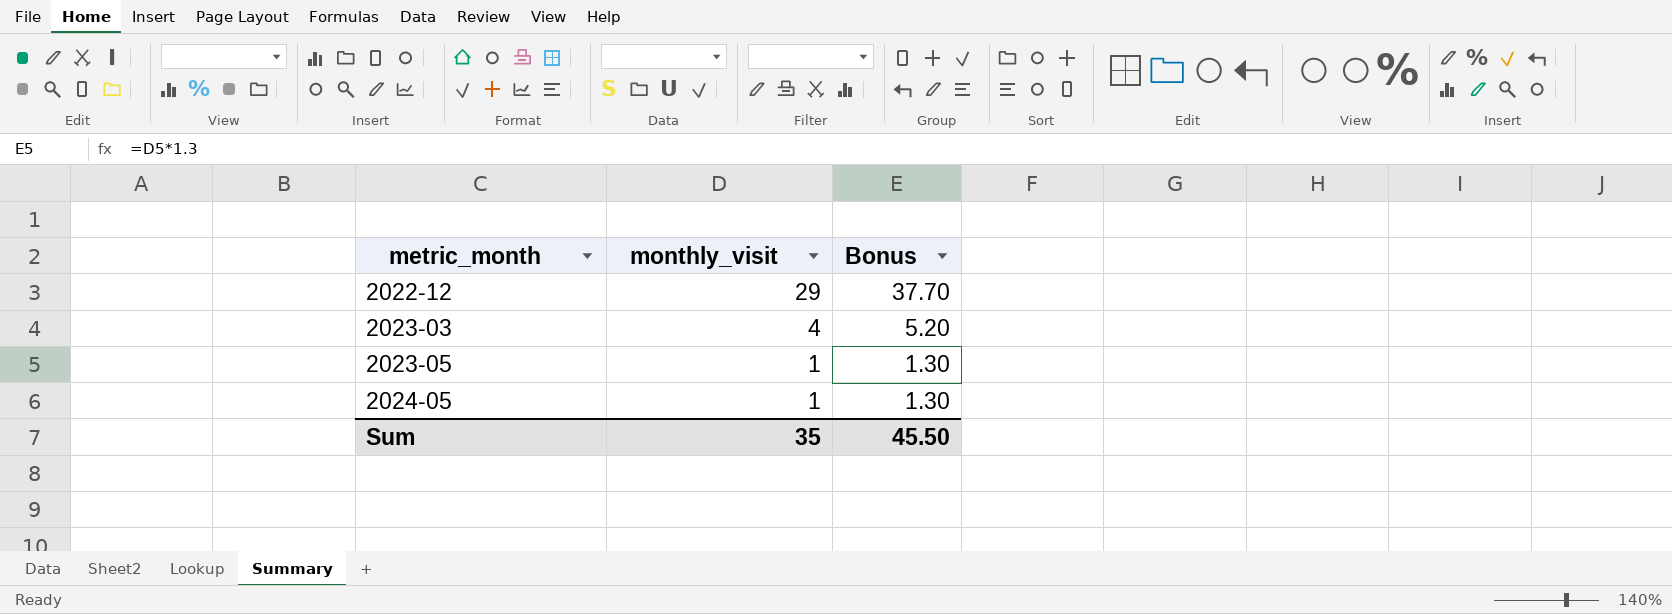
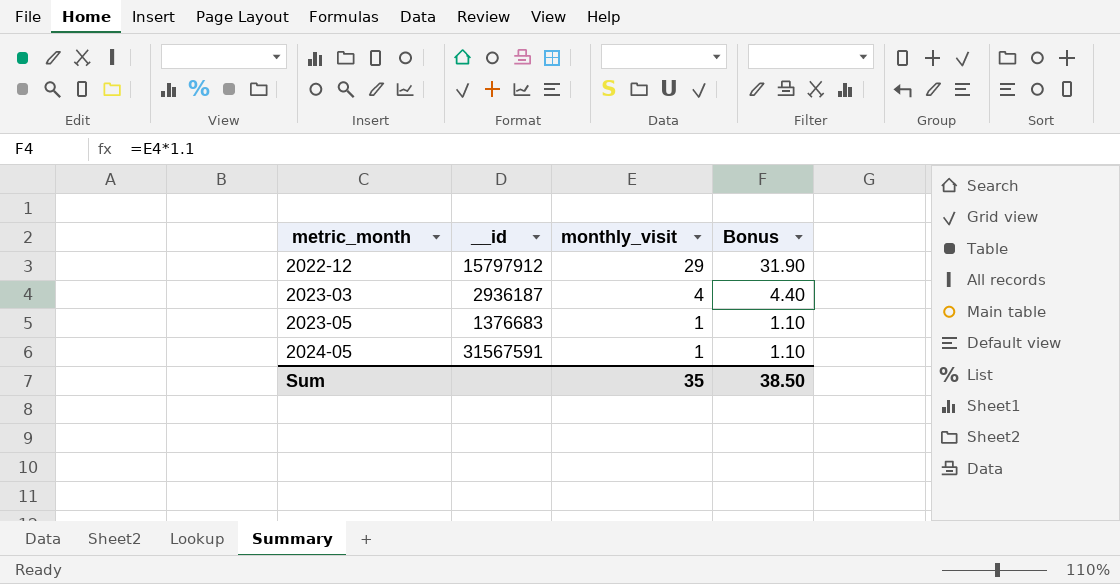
column __id | position: none -> 2
column Bonus | formula: [monthly_visit] * 1.3 -> [monthly_visit] * 1.1
Sum | Bonus: 45.50 -> 38.50

